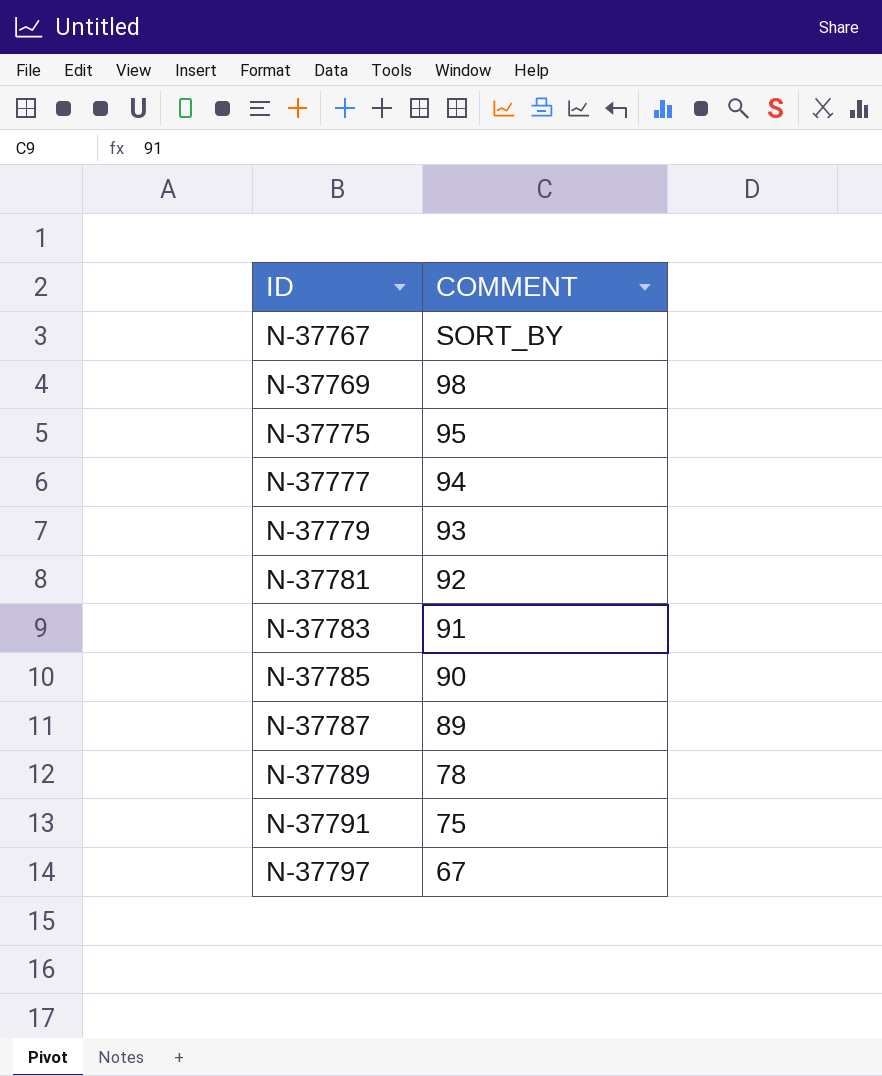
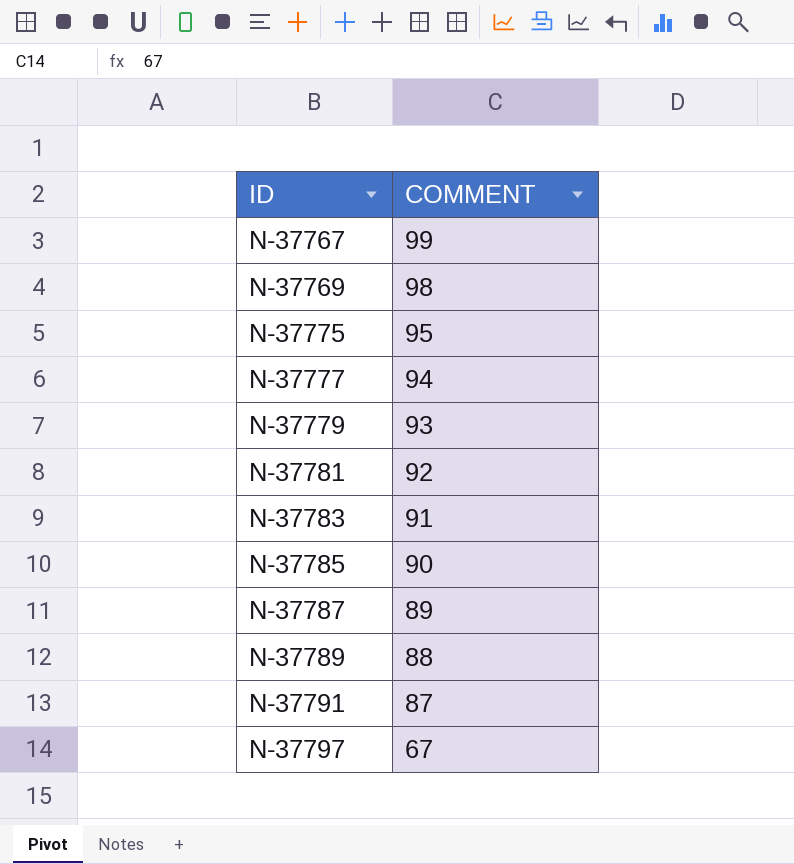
N-37767 | COMMENT: SORT_BY -> 99
N-37789 | COMMENT: 78 -> 88
N-37791 | COMMENT: 75 -> 87

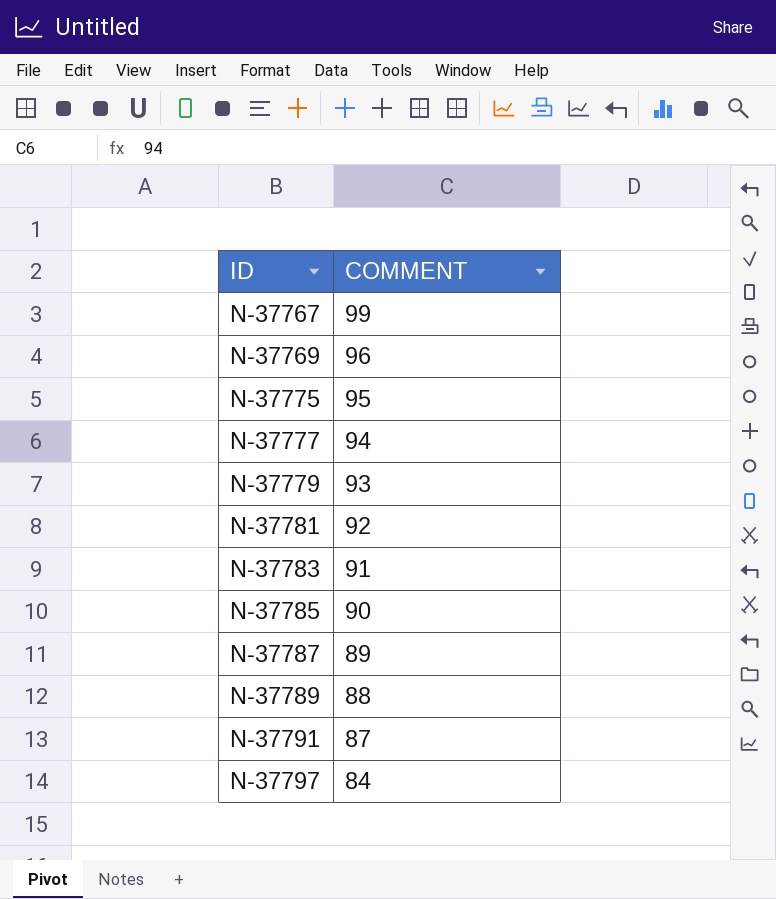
N-37769 | COMMENT: 98 -> 96
N-37797 | COMMENT: 67 -> 84

